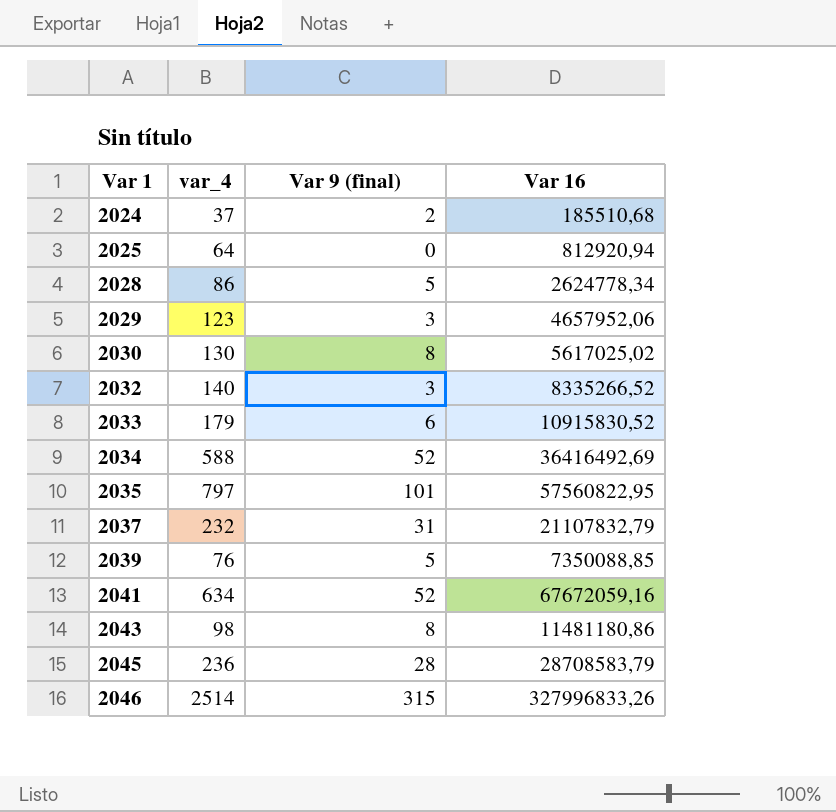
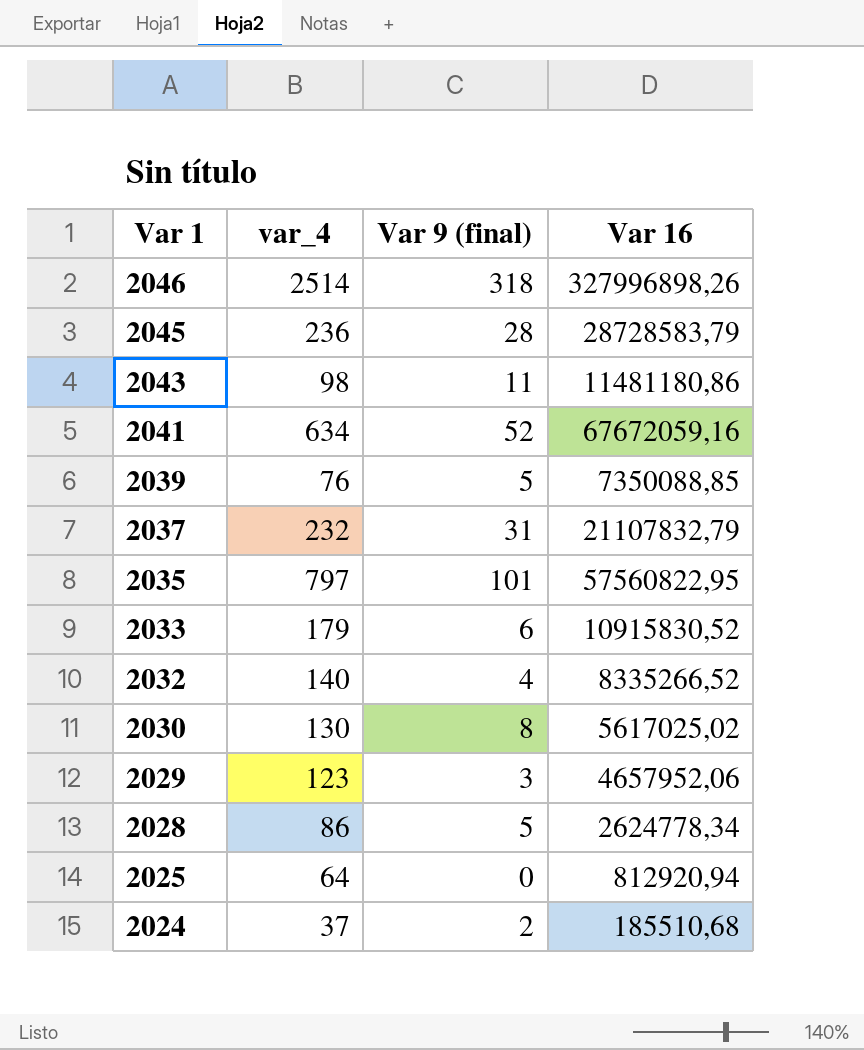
row order: Var 1 ascending -> Var 1 descending
row 2034: 588 | 52 | 36416492,69 -> none
2046 | Var 9 (final): 315 -> 318
2046 | Var 16: 327996833,26 -> 327996898,26
2045 | Var 16: 28708583,79 -> 28728583,79
2043 | Var 9 (final): 8 -> 11
2032 | Var 9 (final): 3 -> 4

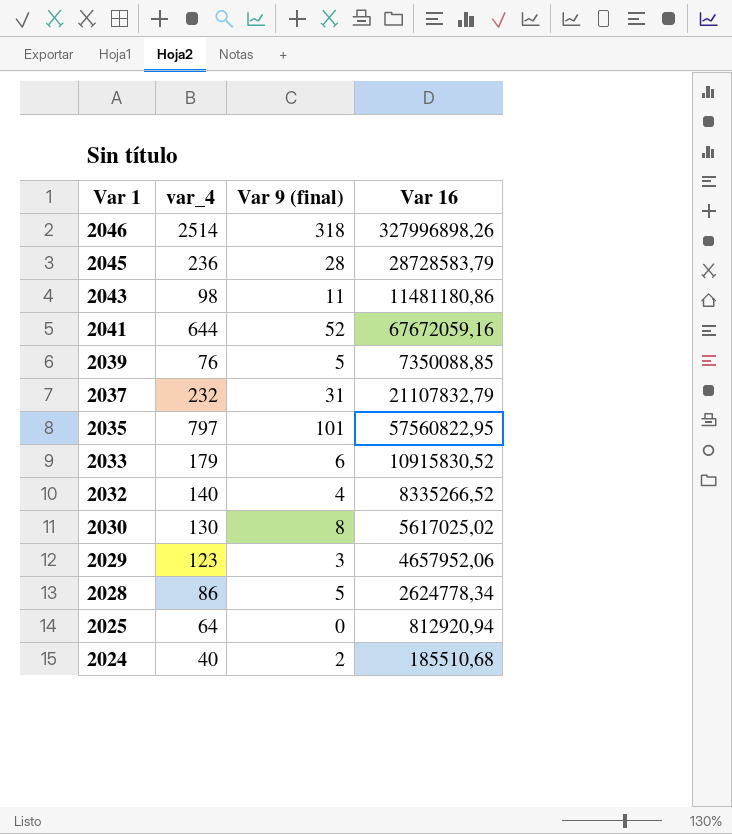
2041 | var_4: 634 -> 644
2024 | var_4: 37 -> 40

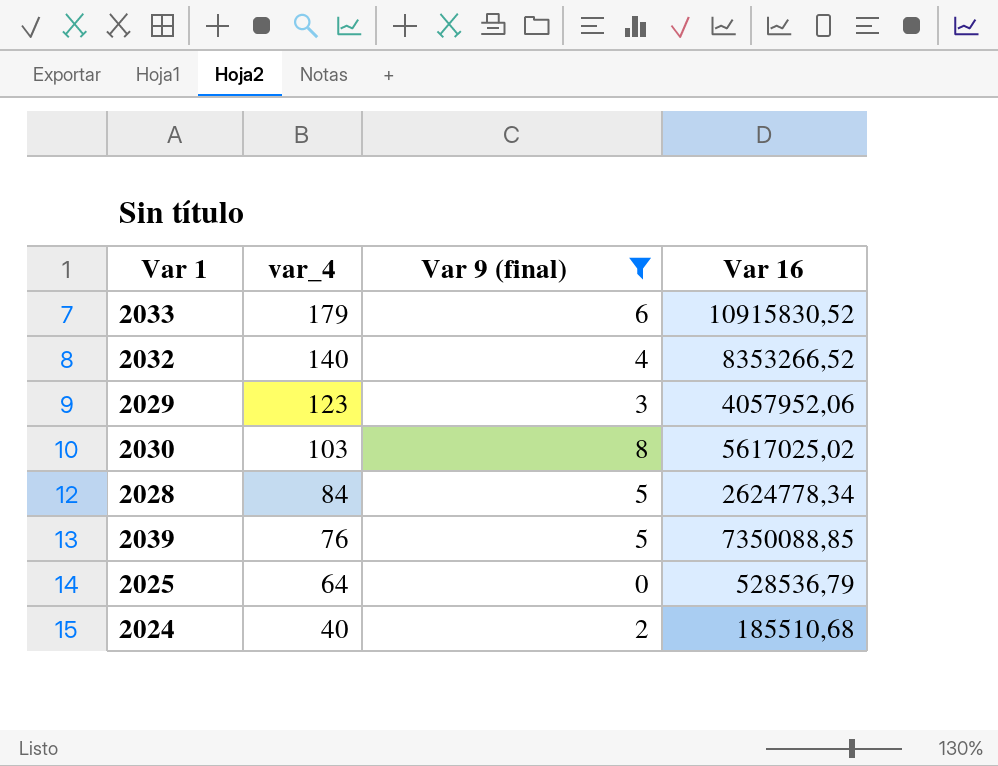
filter: none -> Var 9 (final) <= 8
row order: Var 1 descending -> var_4 descending
2032 | Var 16: 8335266,52 -> 8353266,52
2029 | Var 16: 4657952,06 -> 4057952,06
2030 | var_4: 130 -> 103
2028 | var_4: 86 -> 84
2025 | Var 16: 812920,94 -> 528536,79

